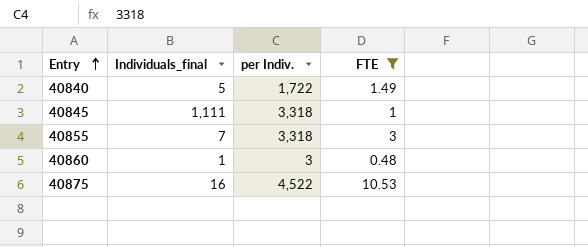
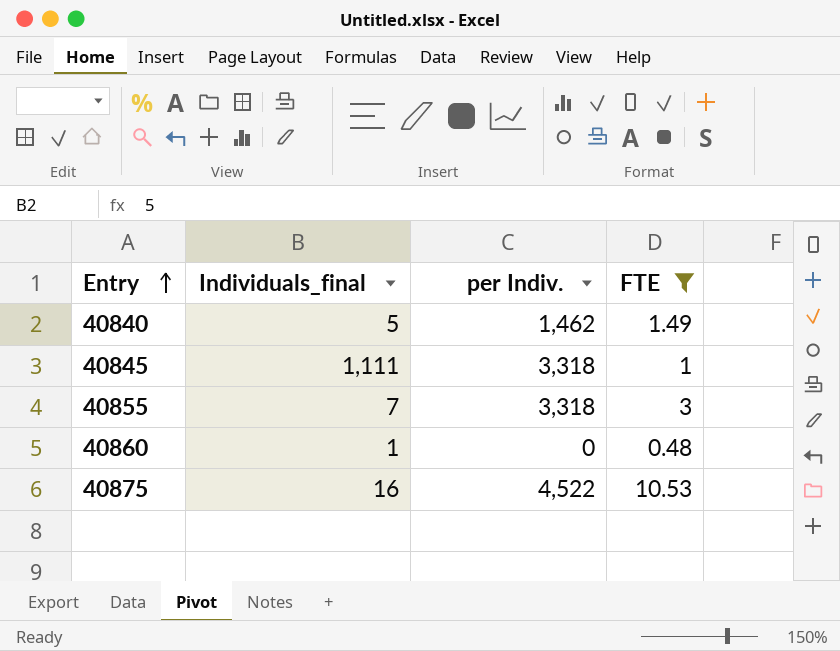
40840 | per Indiv.: 1,722 -> 1,462
40860 | per Indiv.: 3 -> 0

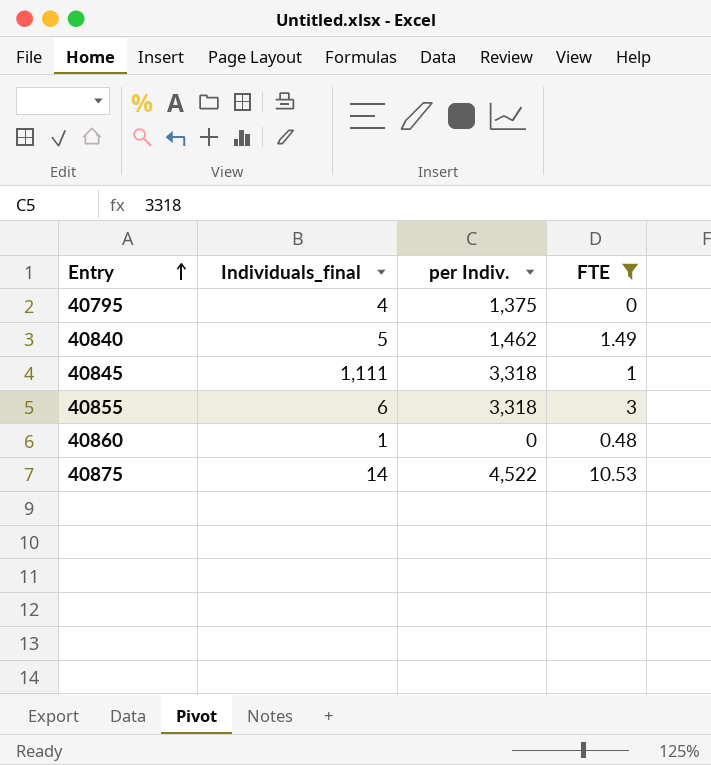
row 40795: none -> 4 | 1,375 | 0
40855 | Individuals_final: 7 -> 6
40875 | Individuals_final: 16 -> 14

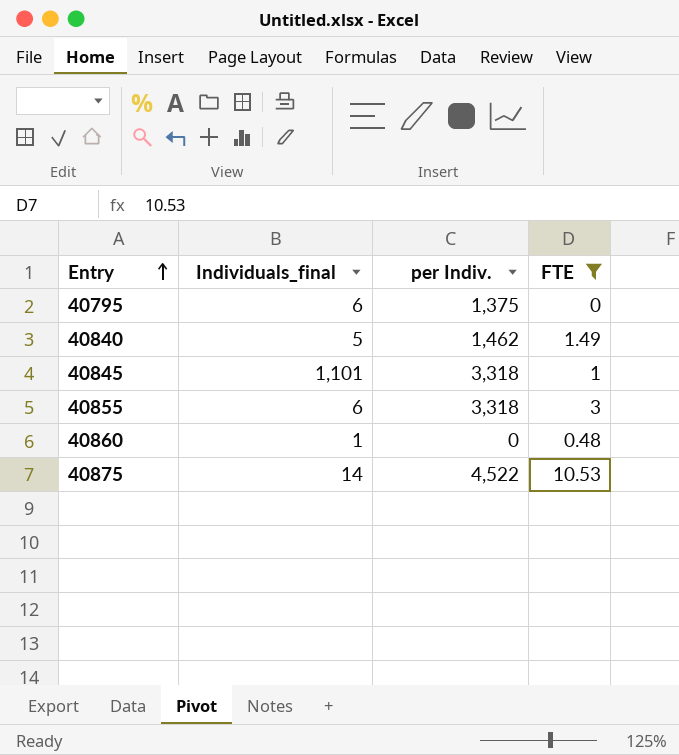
40795 | Individuals_final: 4 -> 6
40845 | Individuals_final: 1,111 -> 1,101

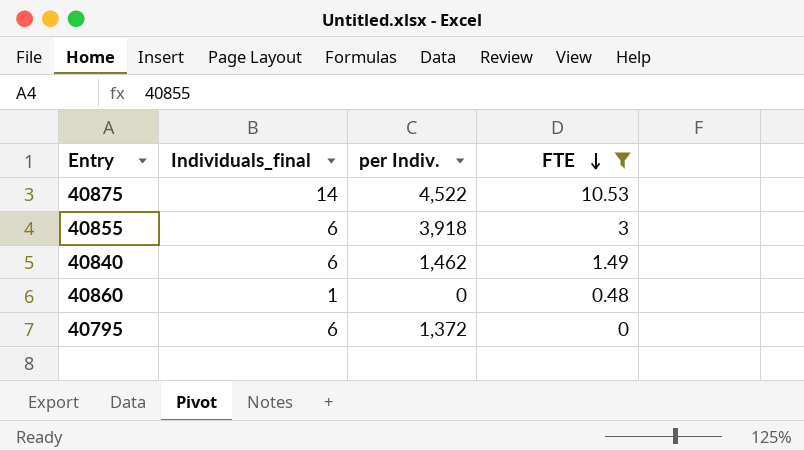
row order: Entry ascending -> FTE descending
row 40845: 1,101 | 3,318 | 1 -> none
40855 | per Indiv.: 3,318 -> 3,918
40840 | Individuals_final: 5 -> 6
40795 | per Indiv.: 1,375 -> 1,372

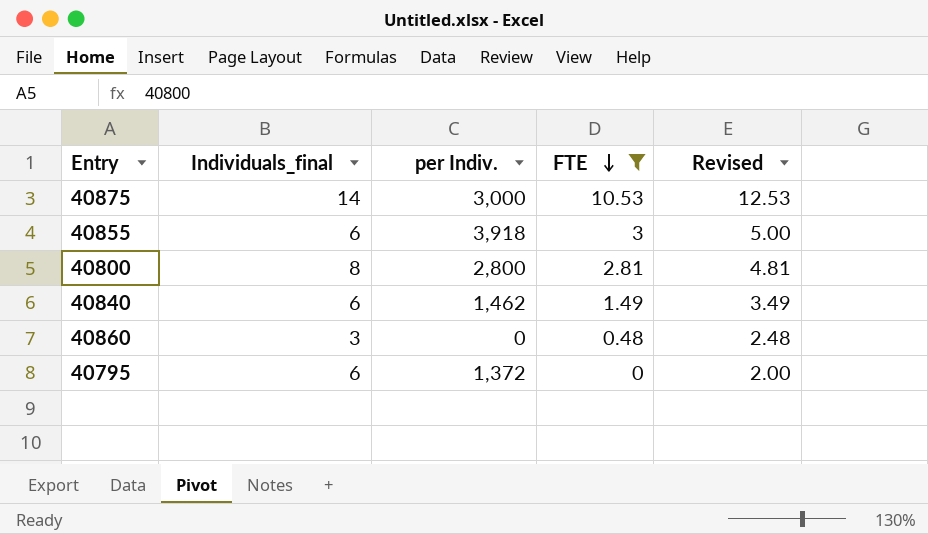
column Revised | formula: none -> [FTE] + 2
40875 | per Indiv.: 4,522 -> 3,000
row 40800: none -> 8 | 2,800 | 2.81 | 4.81
40860 | Individuals_final: 1 -> 3

